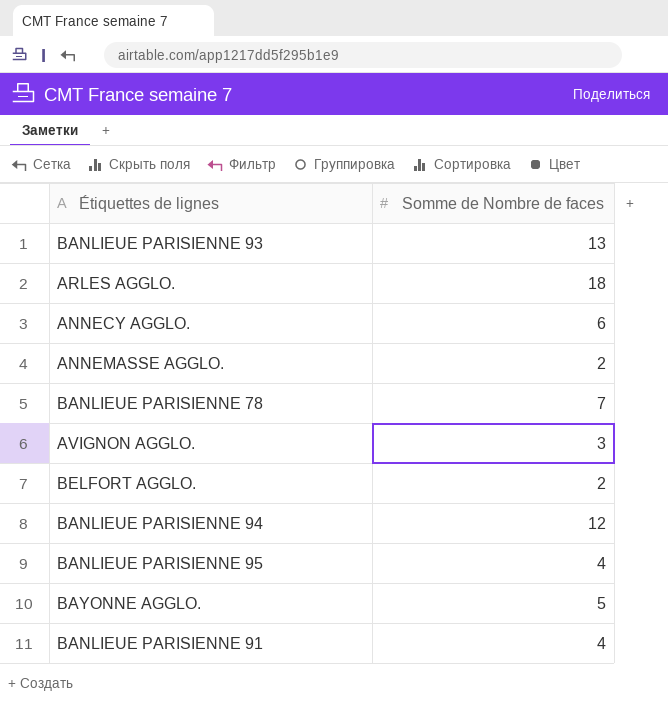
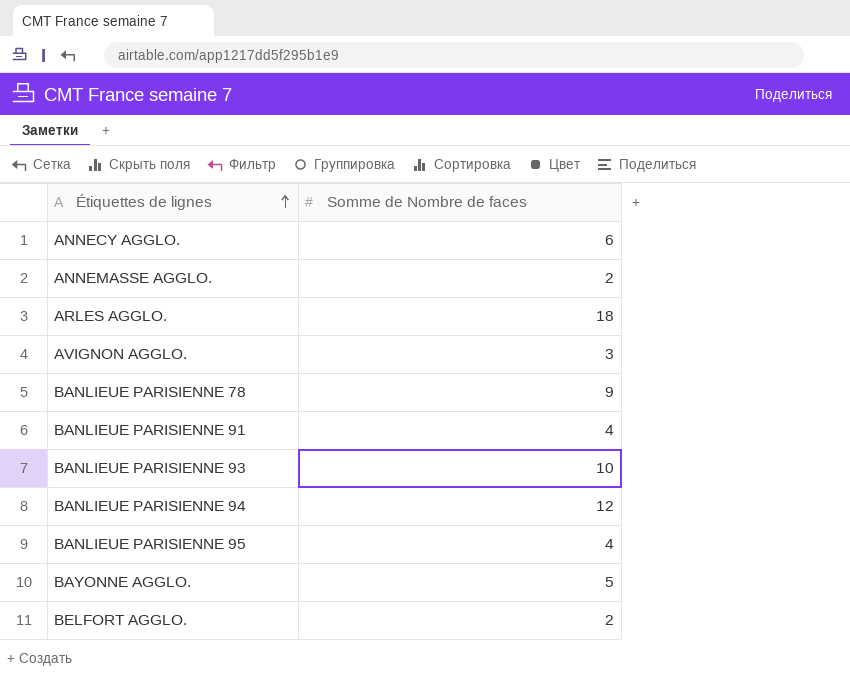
row order: none -> Étiquettes de lignes ascending
BANLIEUE PARISIENNE 78 | Somme de Nombre de faces: 7 -> 9
BANLIEUE PARISIENNE 93 | Somme de Nombre de faces: 13 -> 10

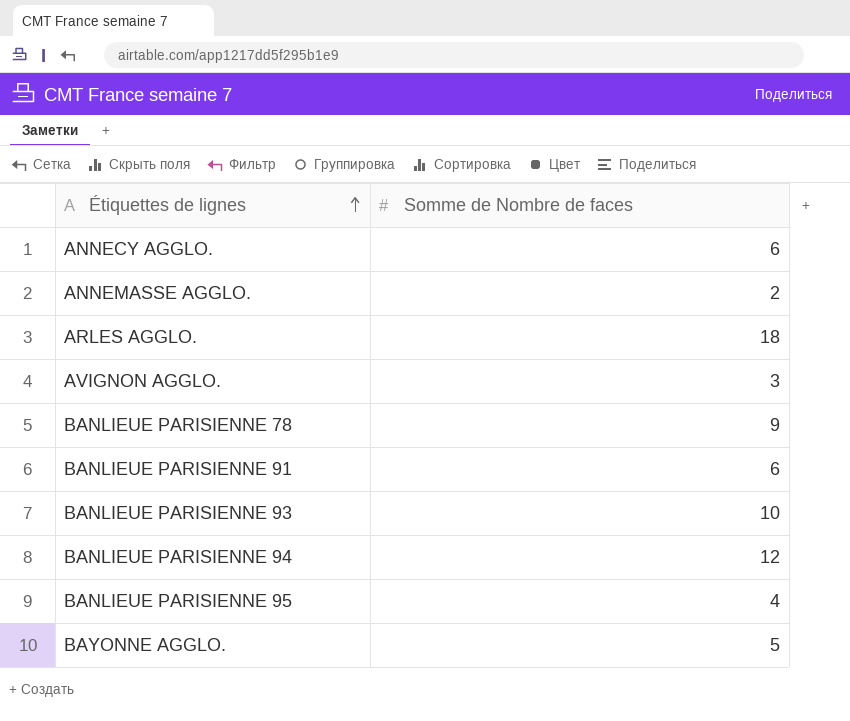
row BELFORT AGGLO.: 2 -> none
BANLIEUE PARISIENNE 91 | Somme de Nombre de faces: 4 -> 6

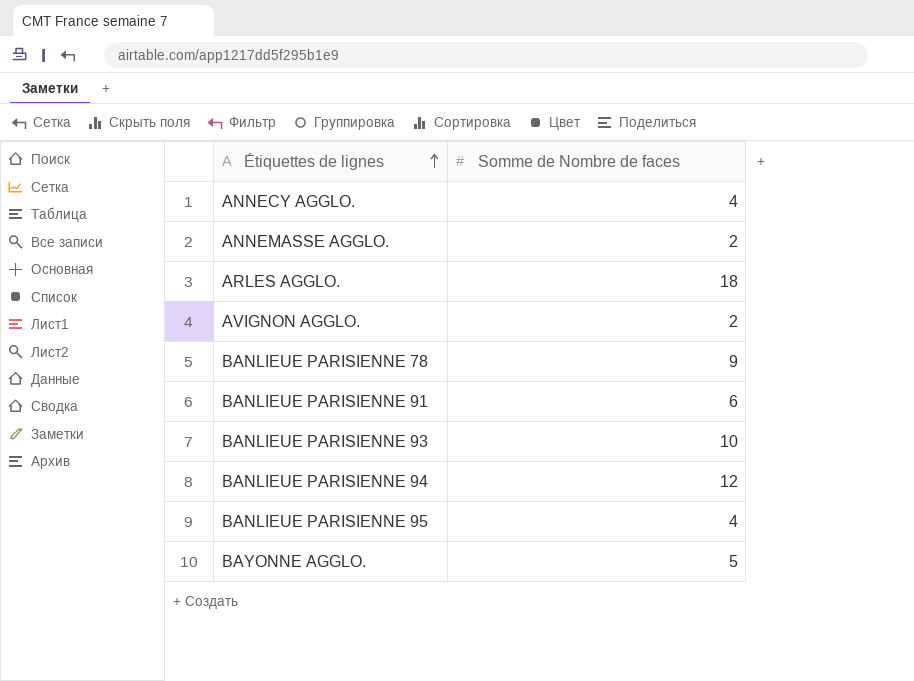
ANNECY AGGLO. | Somme de Nombre de faces: 6 -> 4
AVIGNON AGGLO. | Somme de Nombre de faces: 3 -> 2

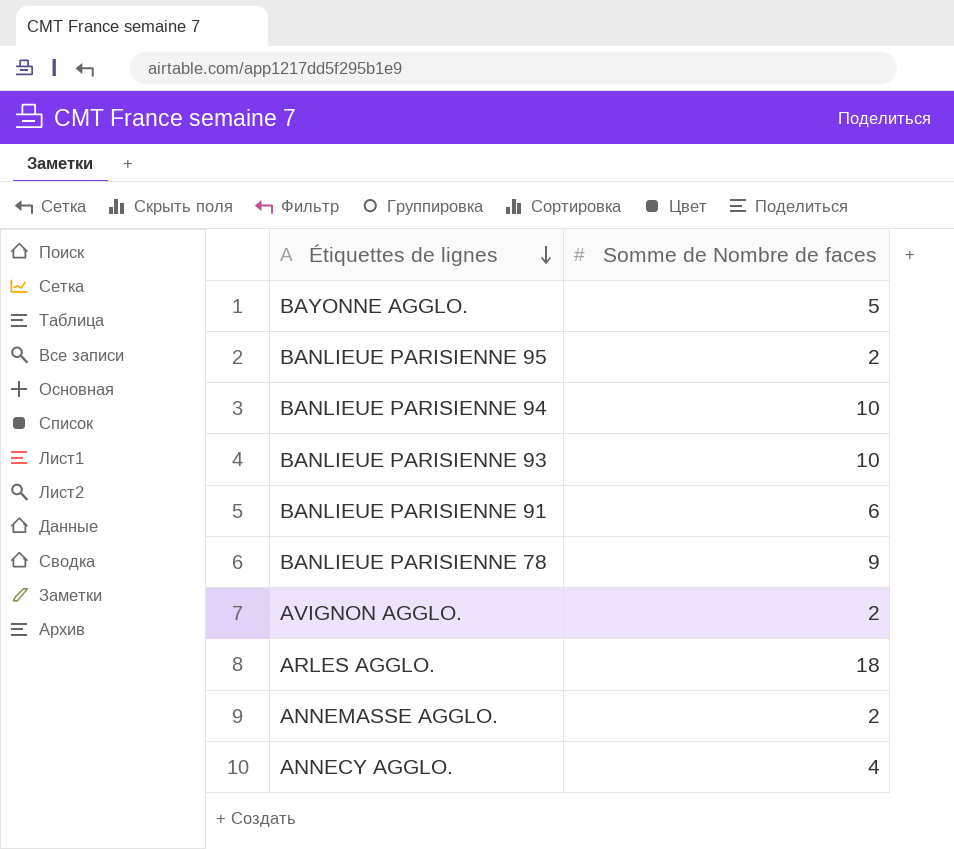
row order: Étiquettes de lignes ascending -> Étiquettes de lignes descending
BANLIEUE PARISIENNE 95 | Somme de Nombre de faces: 4 -> 2
BANLIEUE PARISIENNE 94 | Somme de Nombre de faces: 12 -> 10

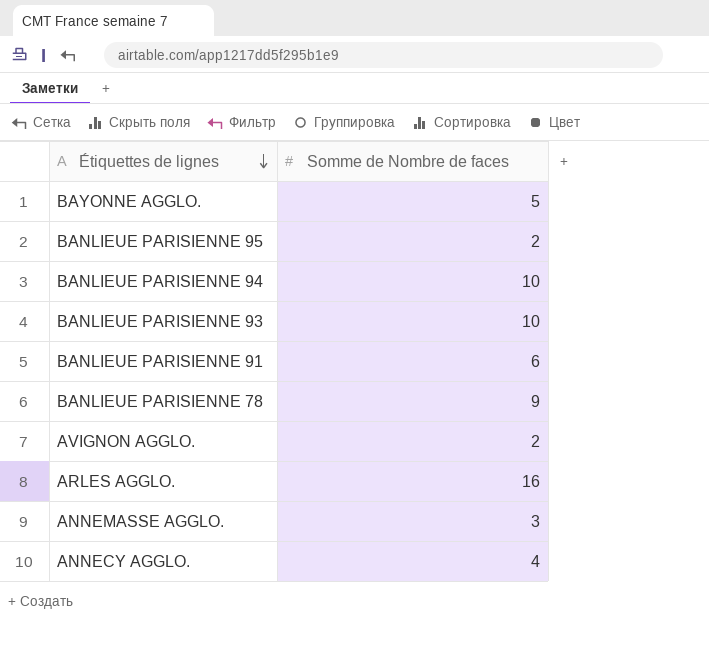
ARLES AGGLO. | Somme de Nombre de faces: 18 -> 16
ANNEMASSE AGGLO. | Somme de Nombre de faces: 2 -> 3

